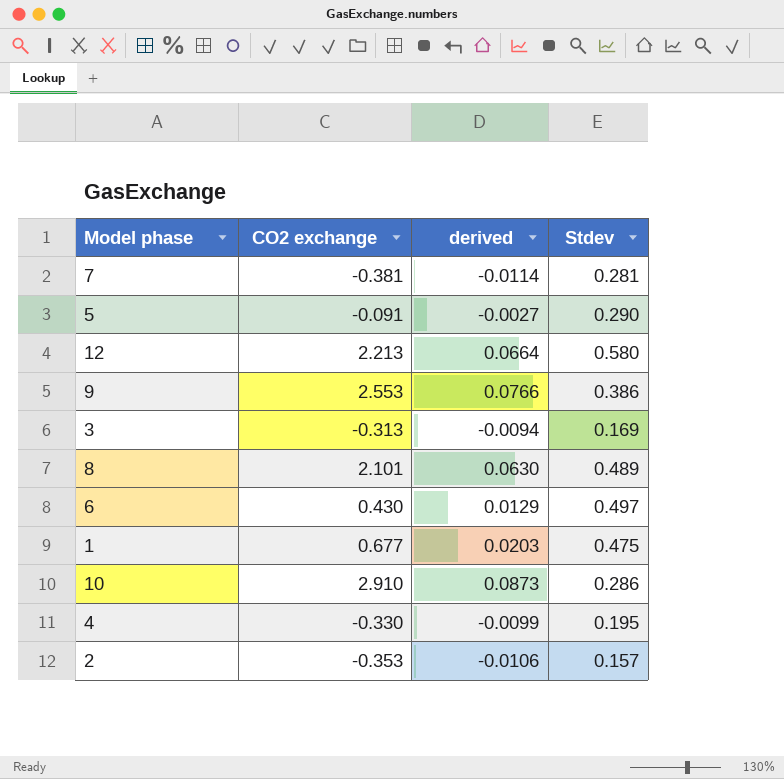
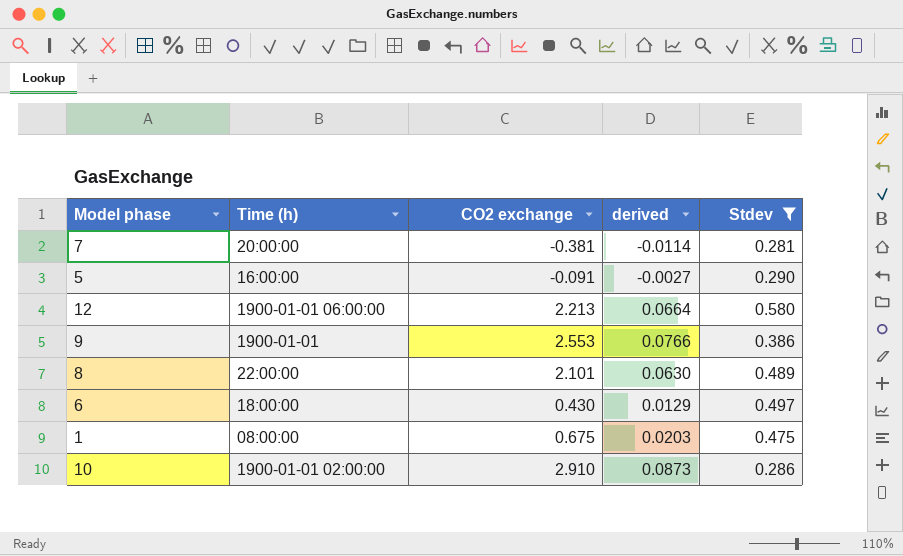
filter: none -> Stdev >= 0.281
column Time (h) | position: none -> 2
1 | CO2 exchange: 0.677 -> 0.675

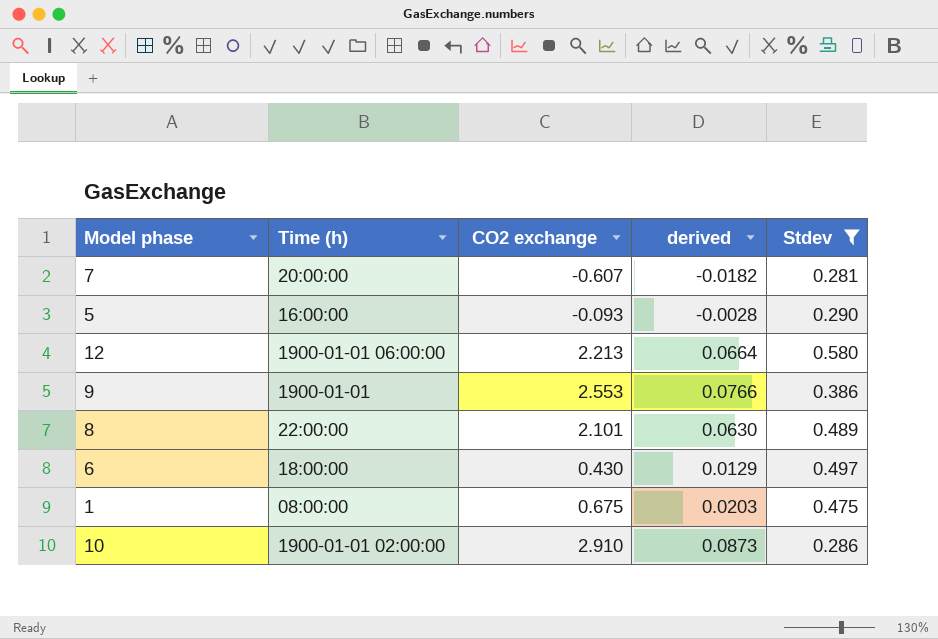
7 | CO2 exchange: -0.381 -> -0.607
7 | derived: -0.0114 -> -0.0182
5 | CO2 exchange: -0.091 -> -0.093
5 | derived: -0.0027 -> -0.0028

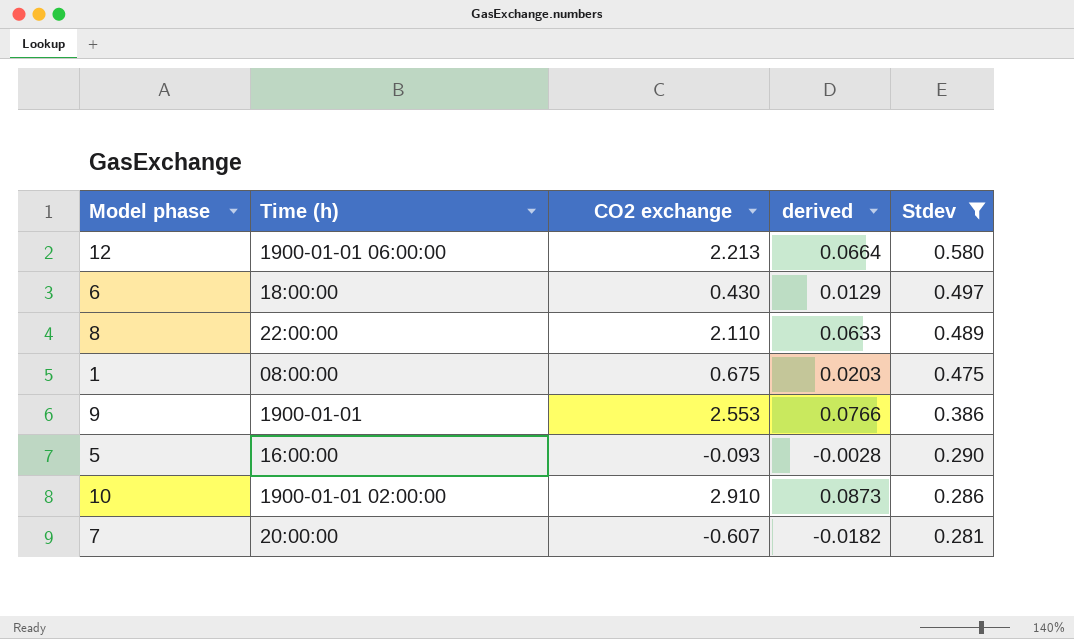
row order: none -> Stdev descending
8 | CO2 exchange: 2.101 -> 2.110
8 | derived: 0.0630 -> 0.0633

